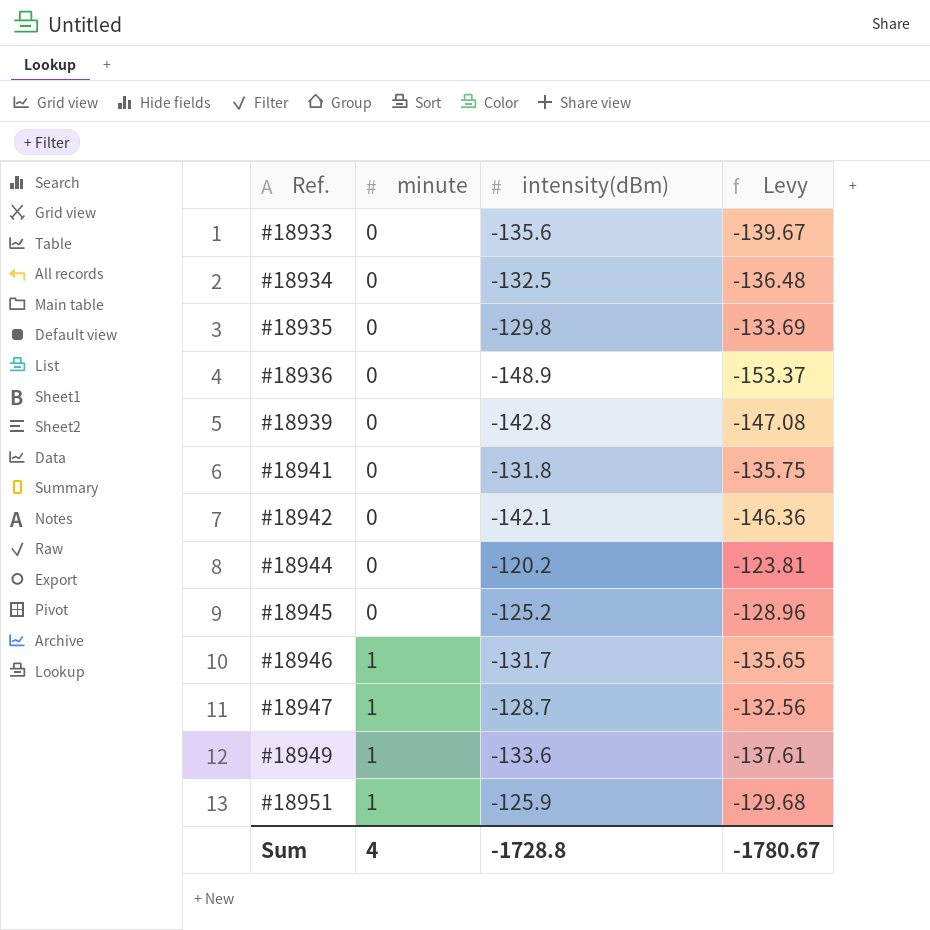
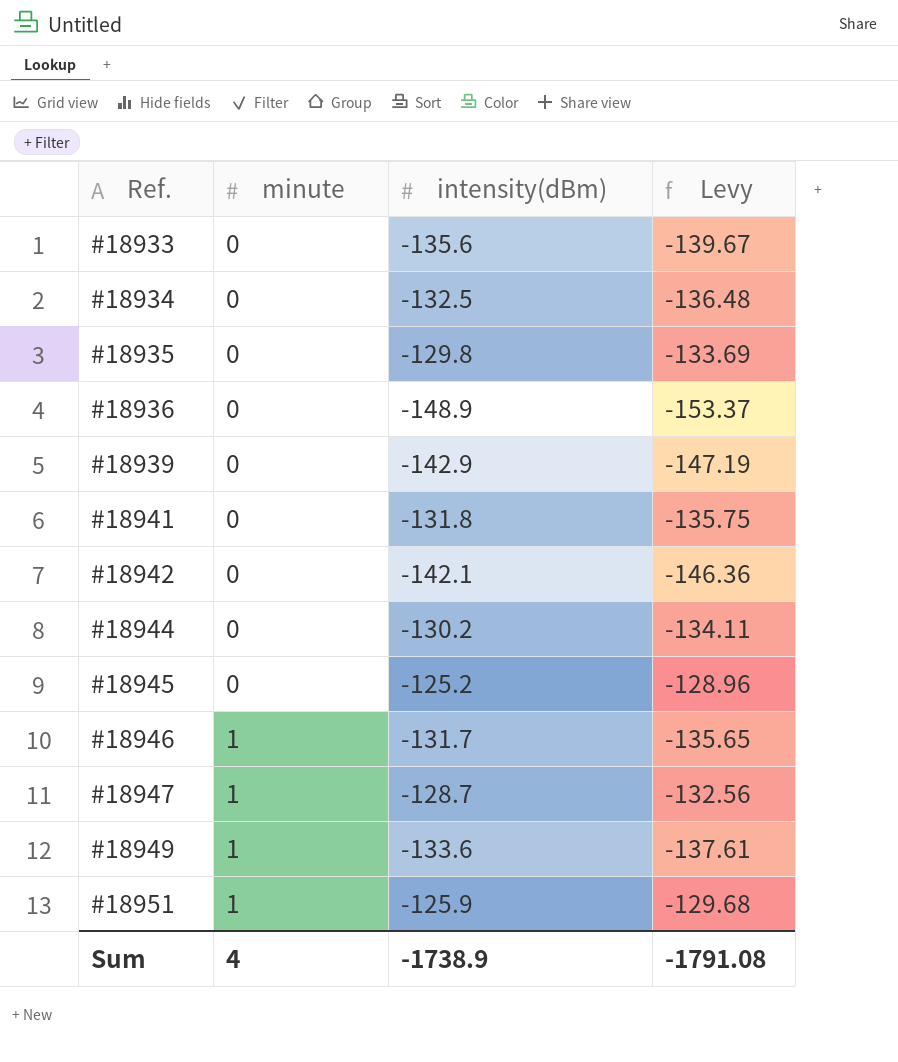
#18939 | intensity(dBm): -142.8 -> -142.9
#18939 | Levy: -147.08 -> -147.19
#18944 | intensity(dBm): -120.2 -> -130.2
#18944 | Levy: -123.81 -> -134.11
Sum | intensity(dBm): -1728.8 -> -1738.9
Sum | Levy: -1780.67 -> -1791.08

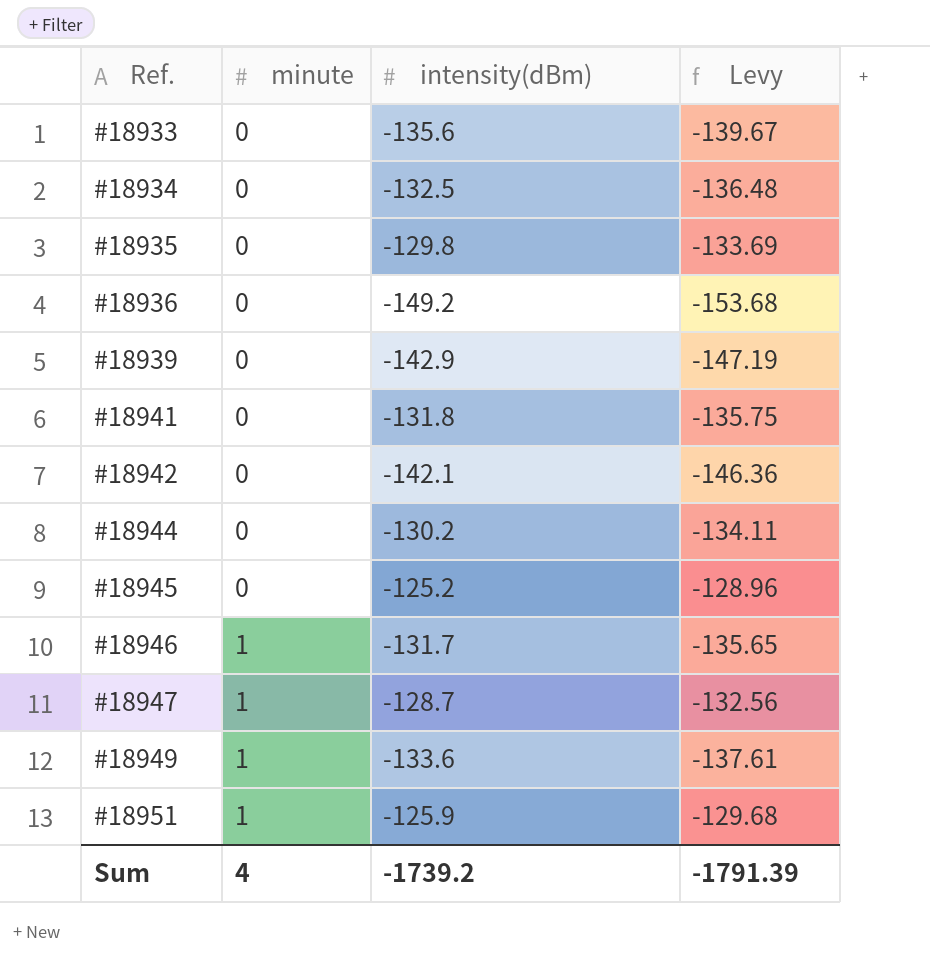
#18936 | intensity(dBm): -148.9 -> -149.2
#18936 | Levy: -153.37 -> -153.68
Sum | intensity(dBm): -1738.9 -> -1739.2
Sum | Levy: -1791.08 -> -1791.39

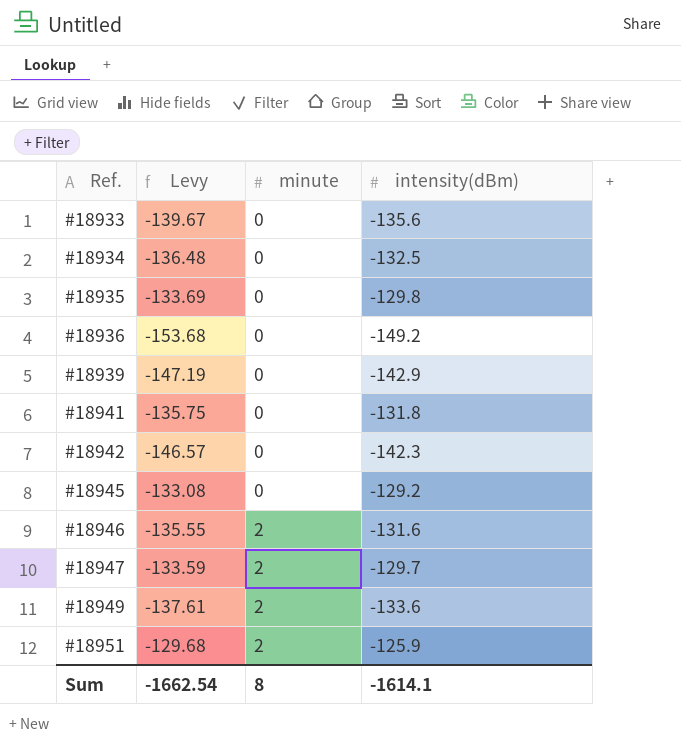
column Levy | position: 4 -> 2
row #18944: 0 | -130.2 | -134.11 -> none
#18942 | Levy: -146.36 -> -146.57
#18942 | intensity(dBm): -142.1 -> -142.3
#18945 | Levy: -128.96 -> -133.08
#18945 | intensity(dBm): -125.2 -> -129.2
#18946 | Levy: -135.65 -> -135.55
#18946 | minute: 1 -> 2
#18946 | intensity(dBm): -131.7 -> -131.6
#18947 | Levy: -132.56 -> -133.59
#18947 | minute: 1 -> 2
#18947 | intensity(dBm): -128.7 -> -129.7
#18949 | minute: 1 -> 2
#18951 | minute: 1 -> 2
Sum | Levy: -1791.39 -> -1662.54
Sum | minute: 4 -> 8
Sum | intensity(dBm): -1739.2 -> -1614.1

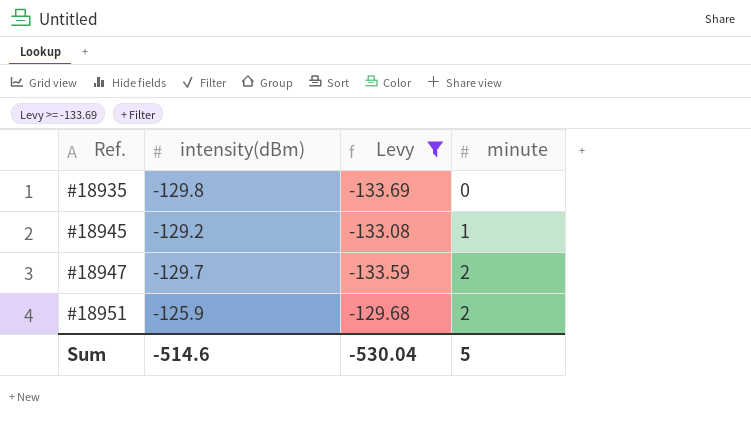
filter: none -> Levy >= -133.69
column intensity(dBm) | position: 4 -> 2
#18945 | minute: 0 -> 1
Sum | intensity(dBm): -1614.1 -> -514.6
Sum | Levy: -1662.54 -> -530.04
Sum | minute: 8 -> 5

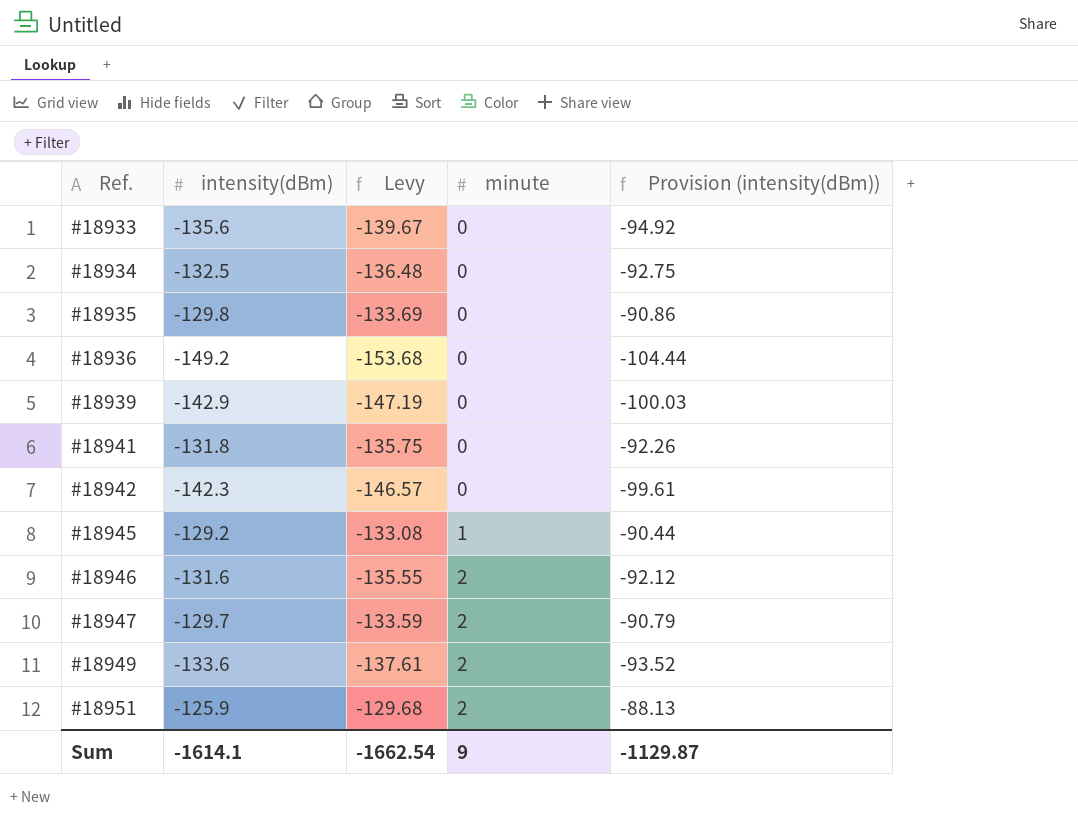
filter: Levy >= -133.69 -> none
column Provision (intensity(dBm)) | formula: none -> [intensity(dBm)] * 0.7
Sum | intensity(dBm): -514.6 -> -1614.1
Sum | Levy: -530.04 -> -1662.54
Sum | minute: 5 -> 9

